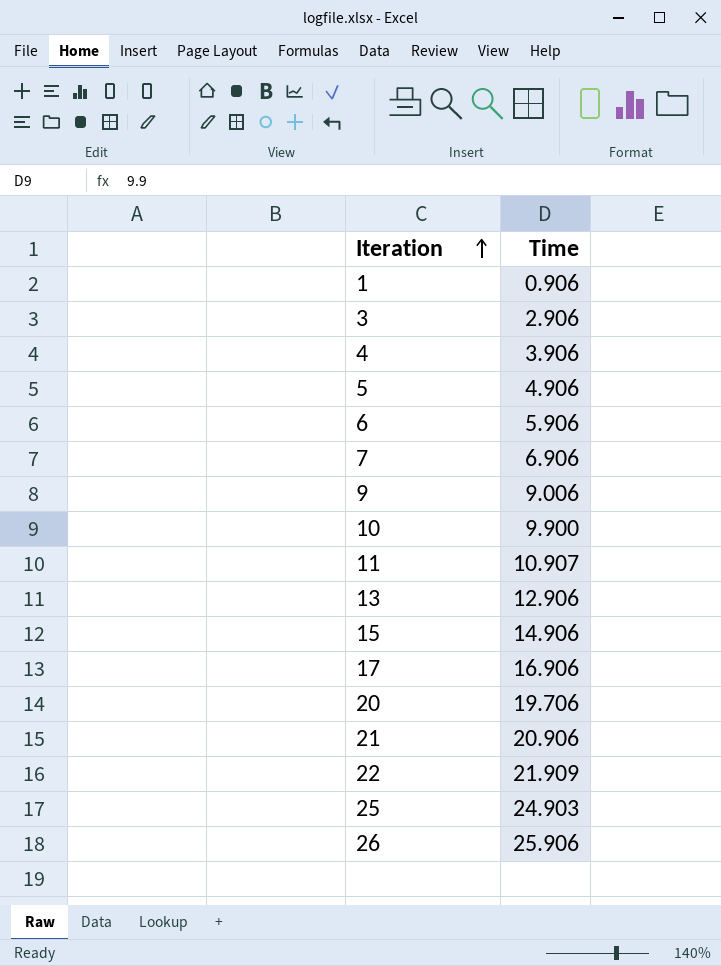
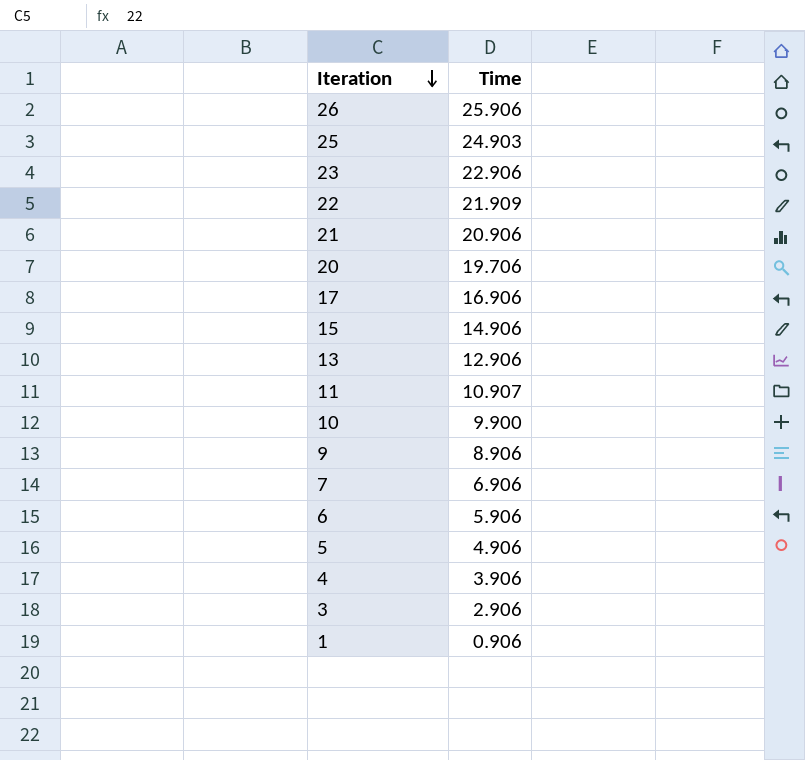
row order: Iteration ascending -> Iteration descending
row 23: none -> 22.906
9 | Time: 9.006 -> 8.906

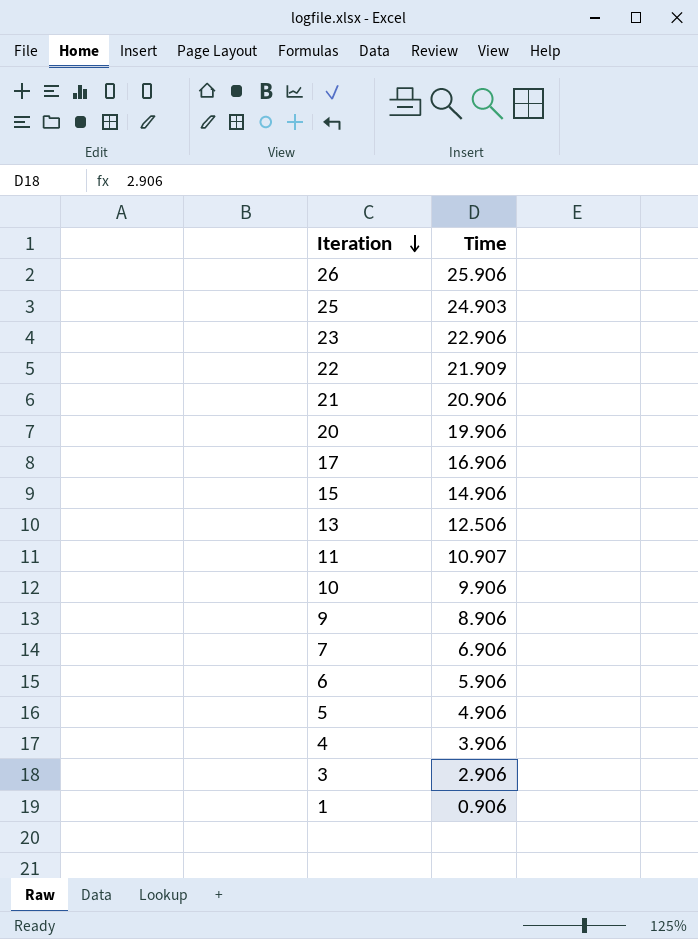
20 | Time: 19.706 -> 19.906
13 | Time: 12.906 -> 12.506
10 | Time: 9.900 -> 9.906

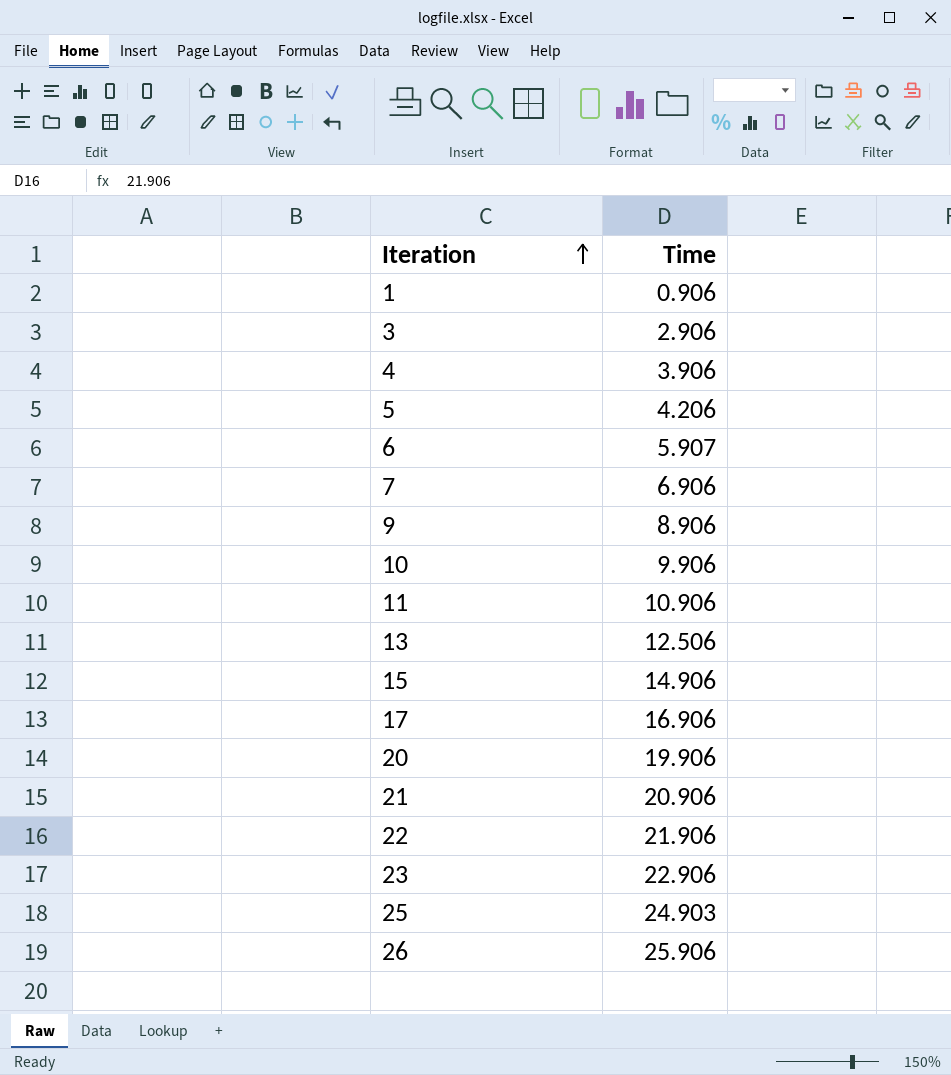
row order: Iteration descending -> Iteration ascending
5 | Time: 4.906 -> 4.206
6 | Time: 5.906 -> 5.907
11 | Time: 10.907 -> 10.906
22 | Time: 21.909 -> 21.906

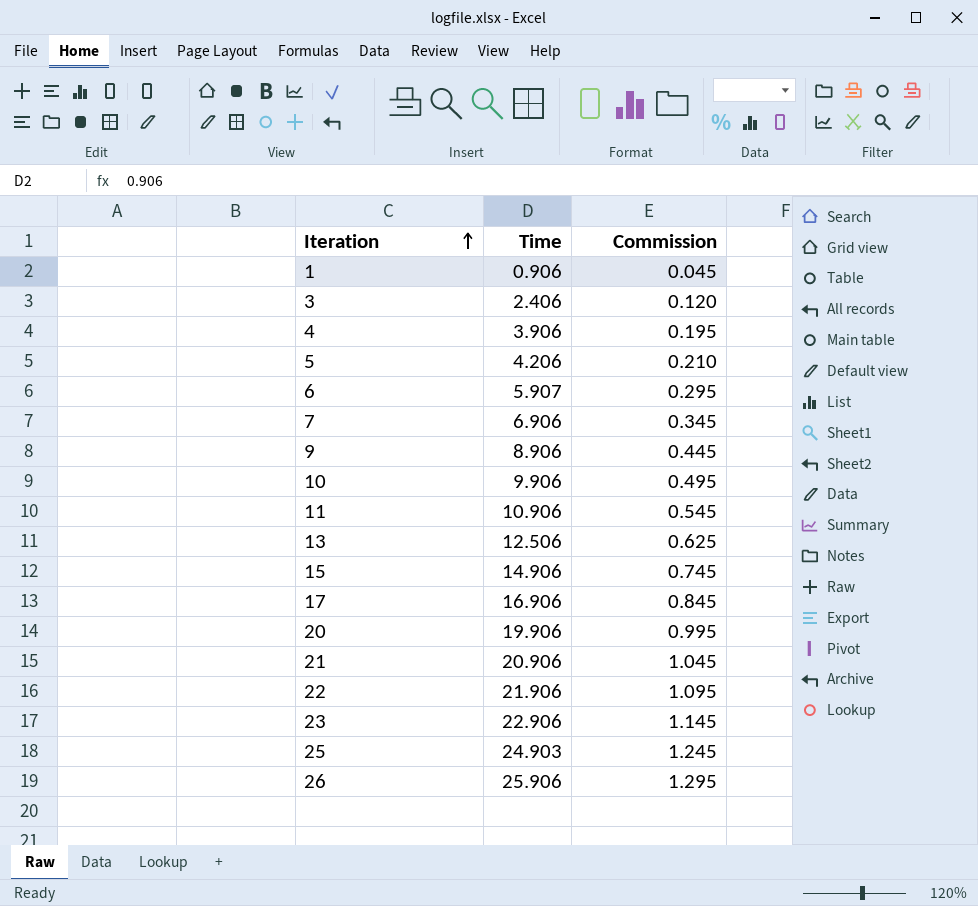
column Commission | formula: none -> [Time] * 0.05
3 | Time: 2.906 -> 2.406

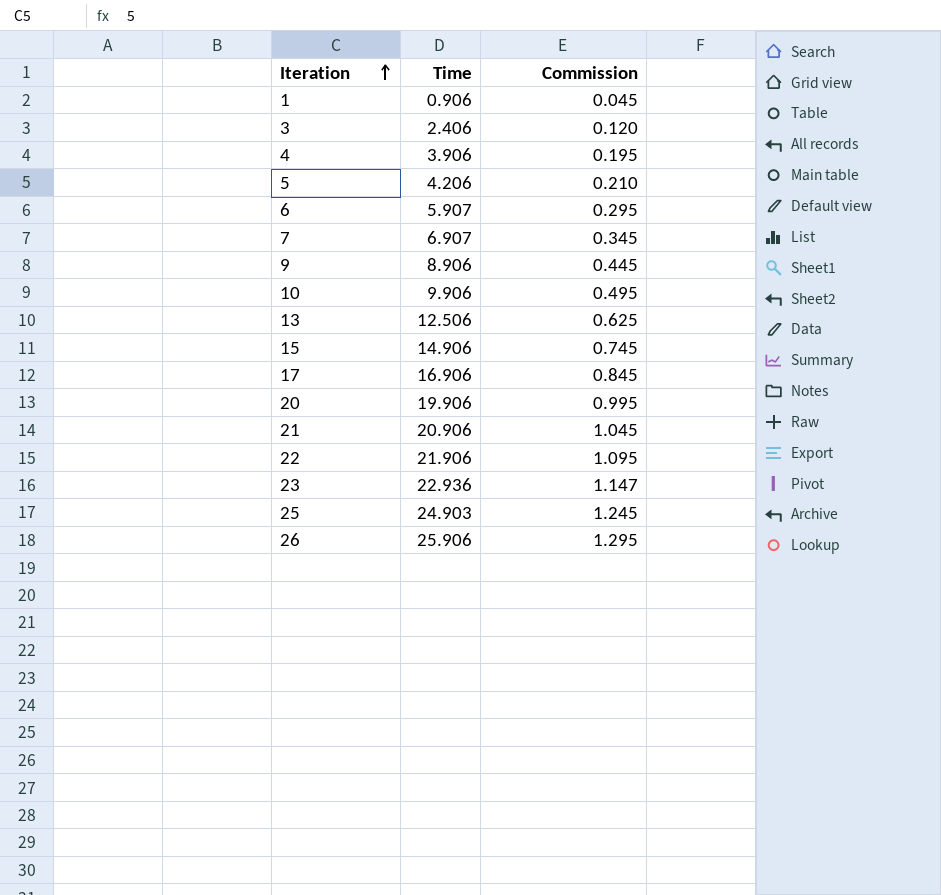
row 11: 10.906 | 0.545 -> none
7 | Time: 6.906 -> 6.907
23 | Time: 22.906 -> 22.936
23 | Commission: 1.145 -> 1.147

